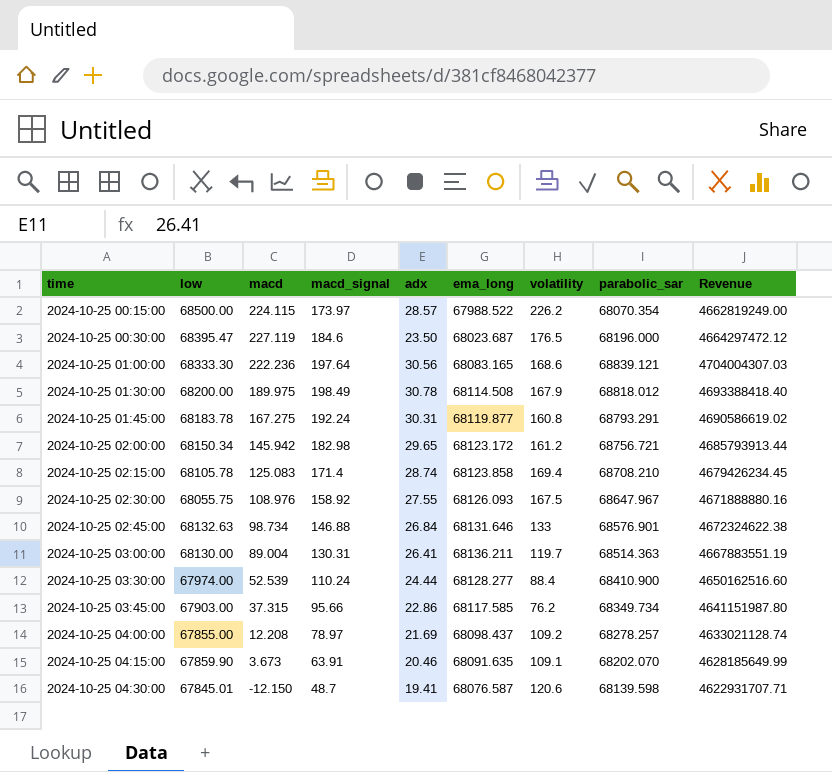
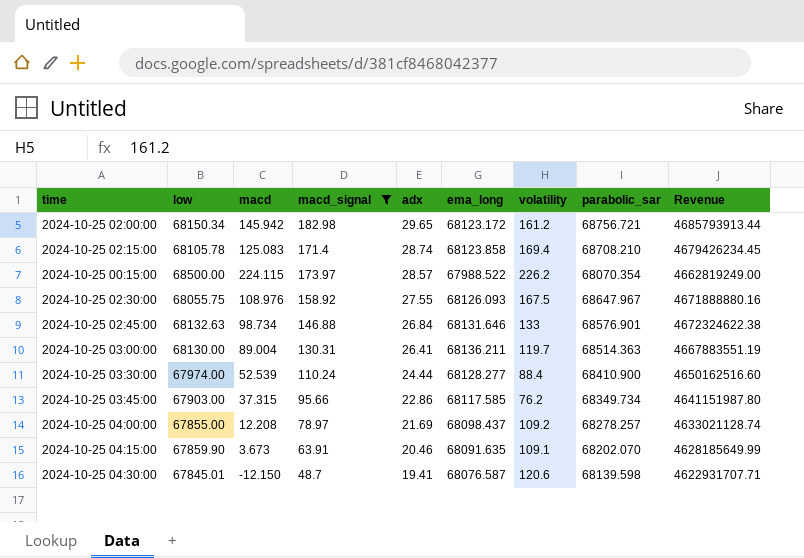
filter: none -> macd_signal <= 182.98
row order: time ascending -> adx descending

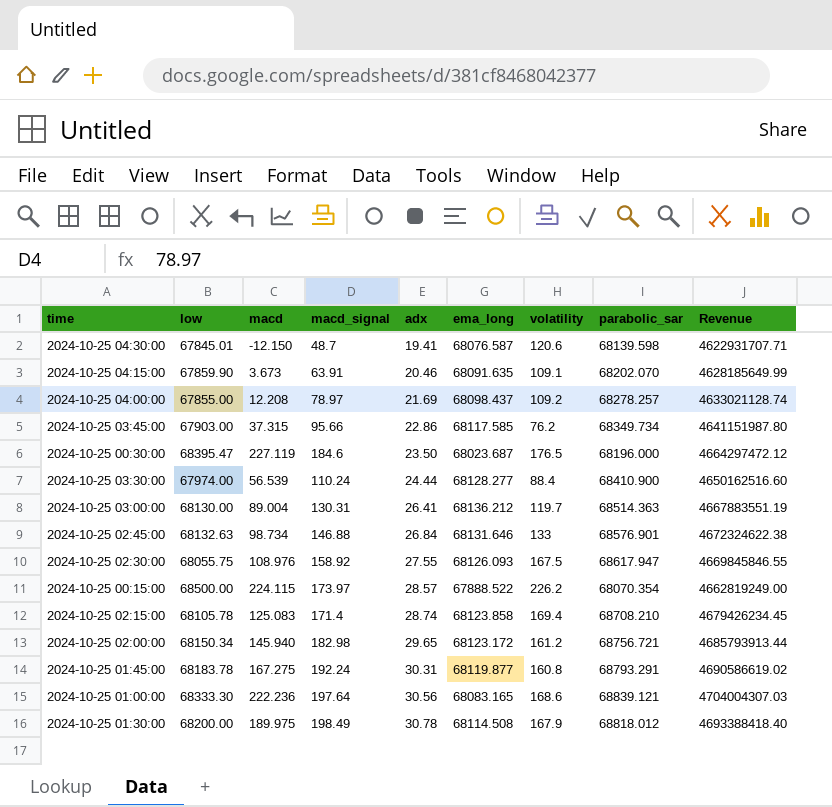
filter: macd_signal <= 182.98 -> none
row order: adx descending -> adx ascending
2024-10-25 03:30:00 | macd: 52.539 -> 56.539
2024-10-25 03:00:00 | ema_long: 68136.211 -> 68136.212
2024-10-25 02:30:00 | parabolic_sar: 68647.967 -> 68617.947
2024-10-25 02:30:00 | Revenue: 4671888880.16 -> 4669845846.55
2024-10-25 00:15:00 | ema_long: 67988.522 -> 67888.522
2024-10-25 02:00:00 | macd: 145.942 -> 145.940

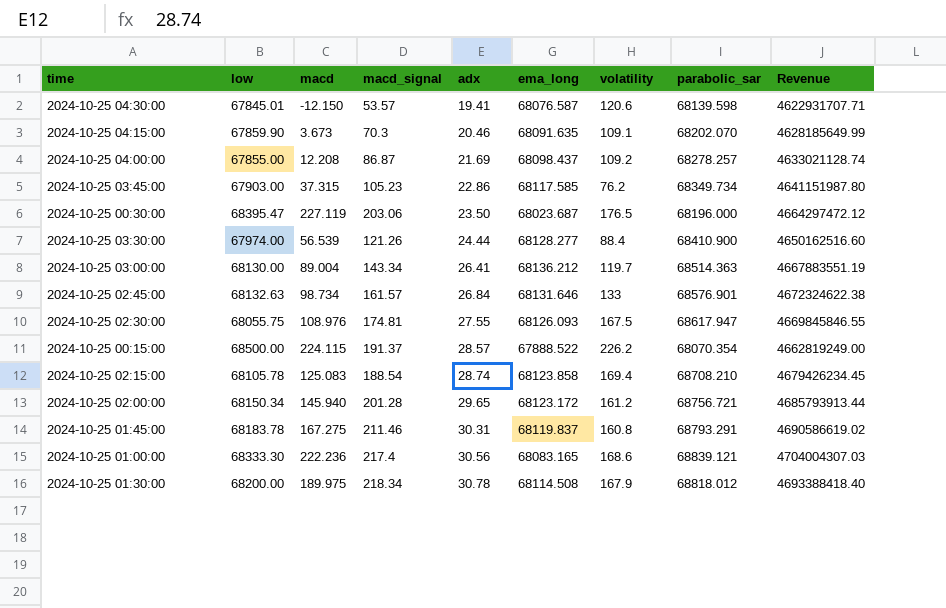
2024-10-25 04:30:00 | macd_signal: 48.7 -> 53.57
2024-10-25 04:15:00 | macd_signal: 63.91 -> 70.3
2024-10-25 04:00:00 | macd_signal: 78.97 -> 86.87
2024-10-25 03:45:00 | macd_signal: 95.66 -> 105.23
2024-10-25 00:30:00 | macd_signal: 184.6 -> 203.06
2024-10-25 03:30:00 | macd_signal: 110.24 -> 121.26
2024-10-25 03:00:00 | macd_signal: 130.31 -> 143.34
2024-10-25 02:45:00 | macd_signal: 146.88 -> 161.57
2024-10-25 02:30:00 | macd_signal: 158.92 -> 174.81
2024-10-25 00:15:00 | macd_signal: 173.97 -> 191.37
2024-10-25 02:15:00 | macd_signal: 171.4 -> 188.54
2024-10-25 02:00:00 | macd_signal: 182.98 -> 201.28
2024-10-25 01:45:00 | macd_signal: 192.24 -> 211.46
2024-10-25 01:45:00 | ema_long: 68119.877 -> 68119.837
2024-10-25 01:00:00 | macd_signal: 197.64 -> 217.4
2024-10-25 01:30:00 | macd_signal: 198.49 -> 218.34

